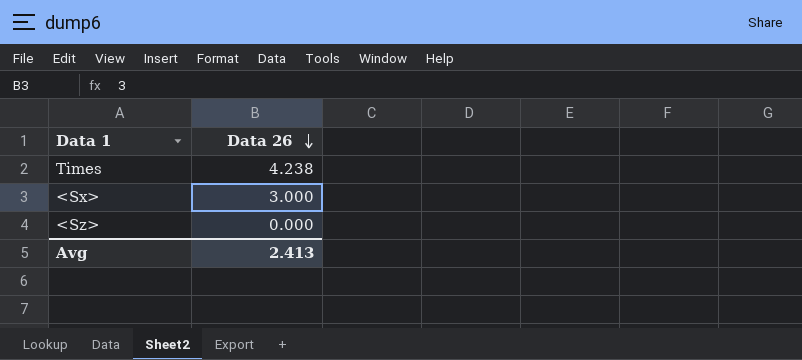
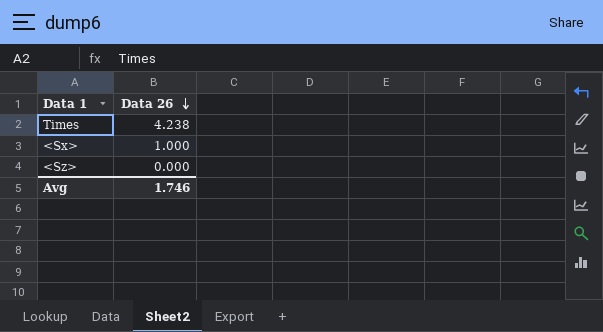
<Sx> | Data 26: 3.000 -> 1.000
Avg | Data 26: 2.413 -> 1.746

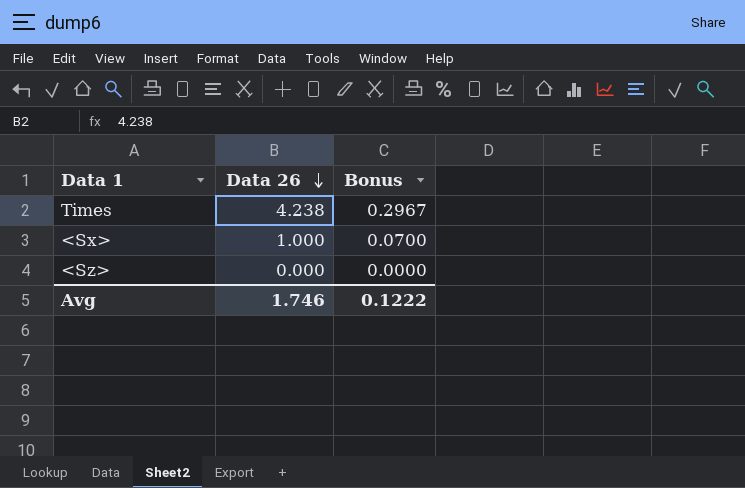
column Bonus | formula: none -> [Data 26] * 0.07

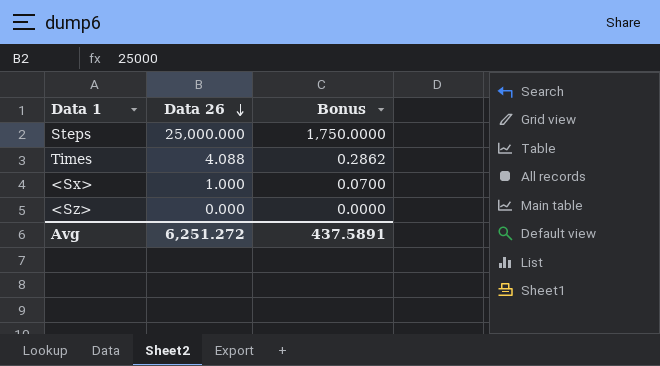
row Steps: none -> 25,000.000 | 1,750.0000
Times | Data 26: 4.238 -> 4.088
Times | Bonus: 0.2967 -> 0.2862
Avg | Data 26: 1.746 -> 6,251.272
Avg | Bonus: 0.1222 -> 437.5891

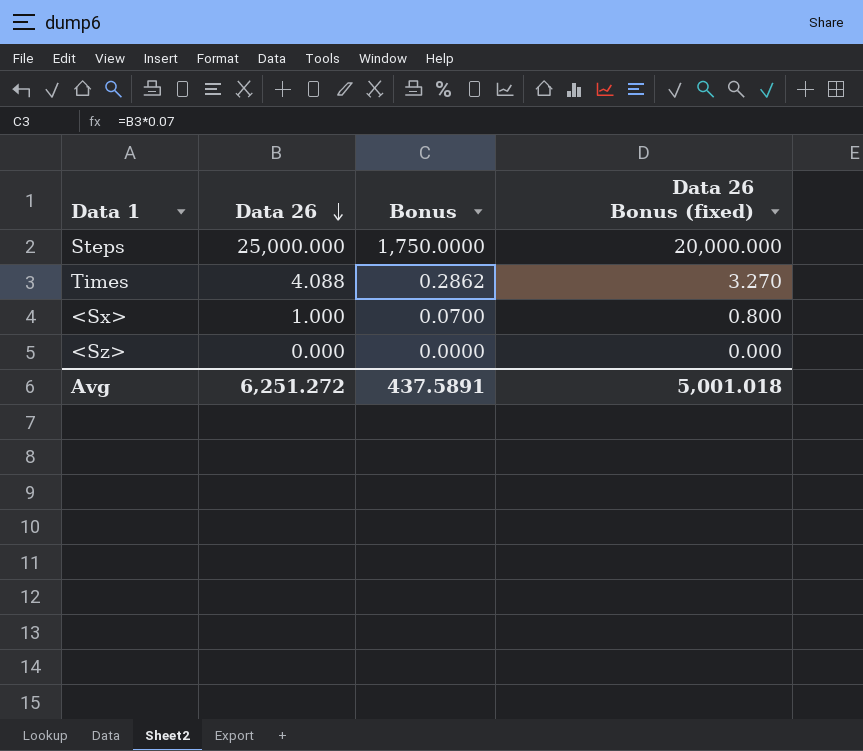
column Data 26 Bonus (fixed) | formula: none -> [Data 26] * 0.8

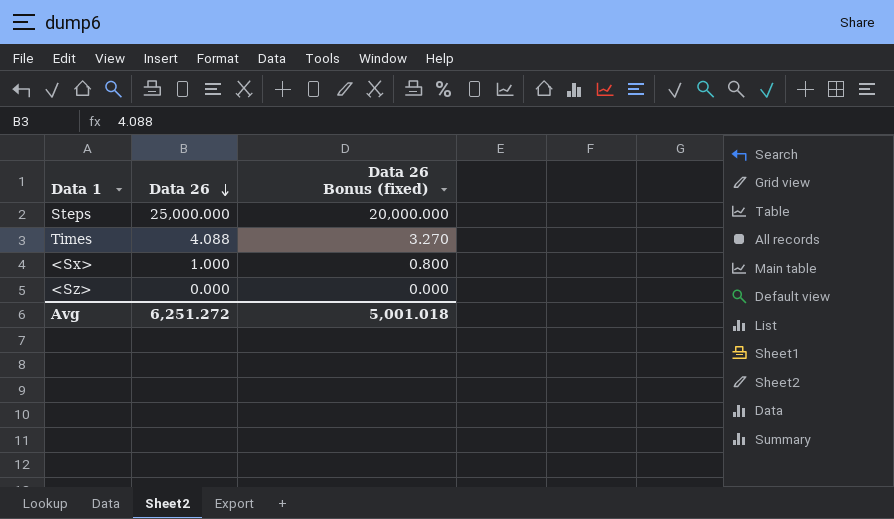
column Bonus | formula: [Data 26] * 0.07 -> none

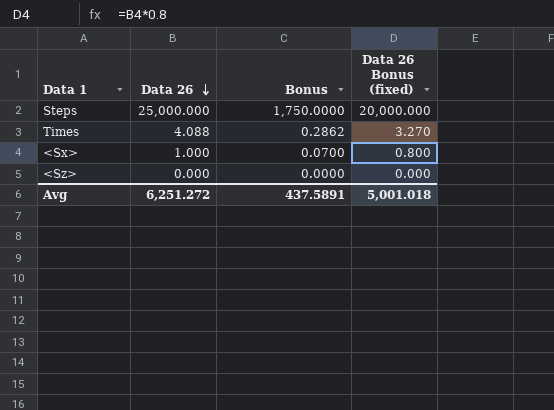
column Bonus | formula: none -> [Data 26] * 0.07

